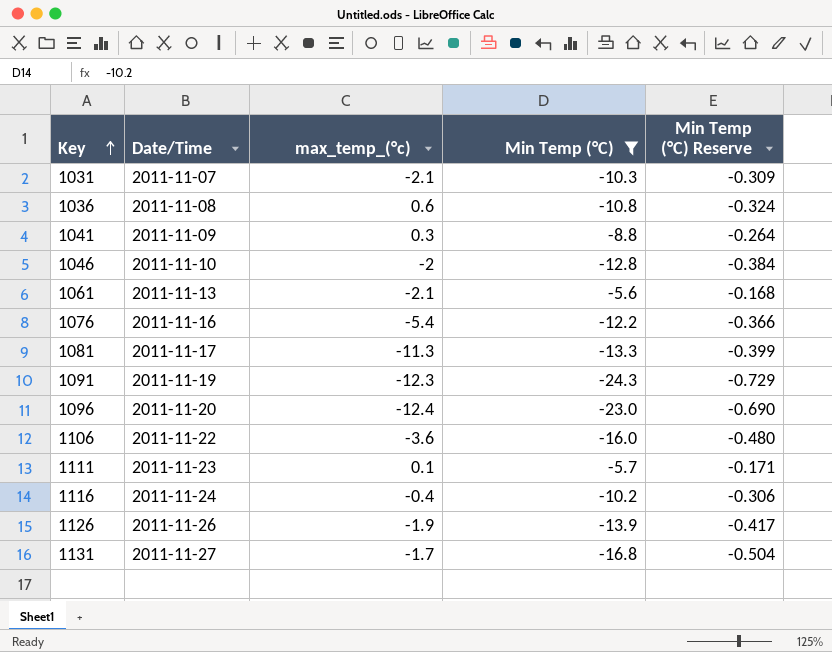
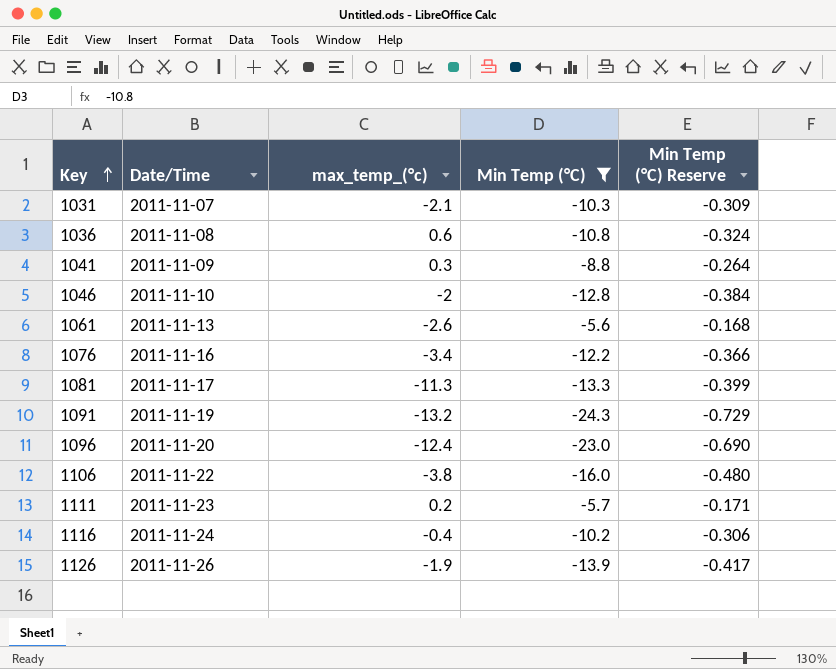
row 1131: 2011-11-27 | -1.7 | -16.8 | -0.504 -> none
1061 | max_temp_(°c): -2.1 -> -2.6
1076 | max_temp_(°c): -5.4 -> -3.4
1091 | max_temp_(°c): -12.3 -> -13.2
1106 | max_temp_(°c): -3.6 -> -3.8
1111 | max_temp_(°c): 0.1 -> 0.2

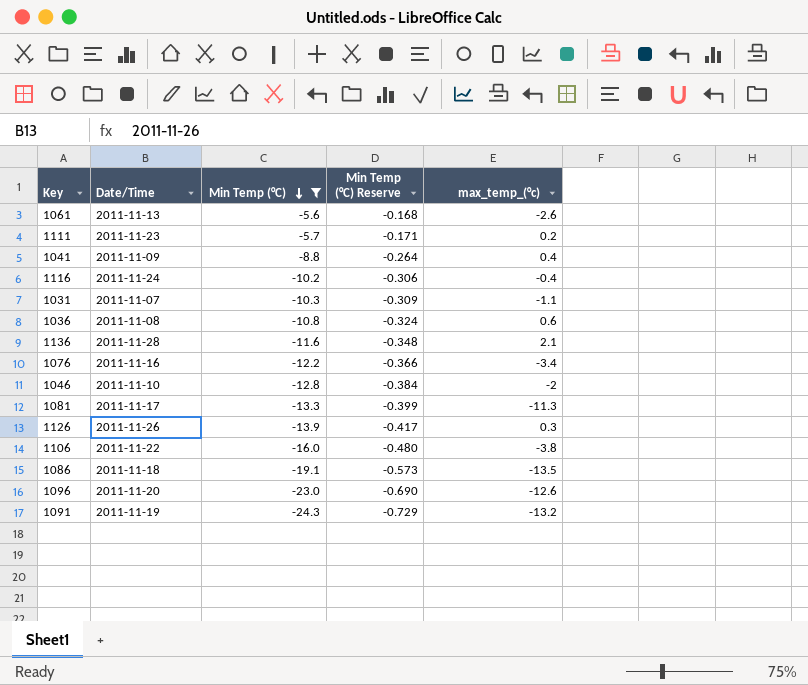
row order: Key ascending -> Min Temp (°C) descending
column max_temp_(°c) | position: 3 -> 5
1041 | max_temp_(°c): 0.3 -> 0.4
1031 | max_temp_(°c): -2.1 -> -1.1
row 1136: none -> 2011-11-28 | -11.6 | -0.348 | 2.1
1126 | max_temp_(°c): -1.9 -> 0.3
row 1086: none -> 2011-11-18 | -19.1 | -0.573 | -13.5
1096 | max_temp_(°c): -12.4 -> -12.6

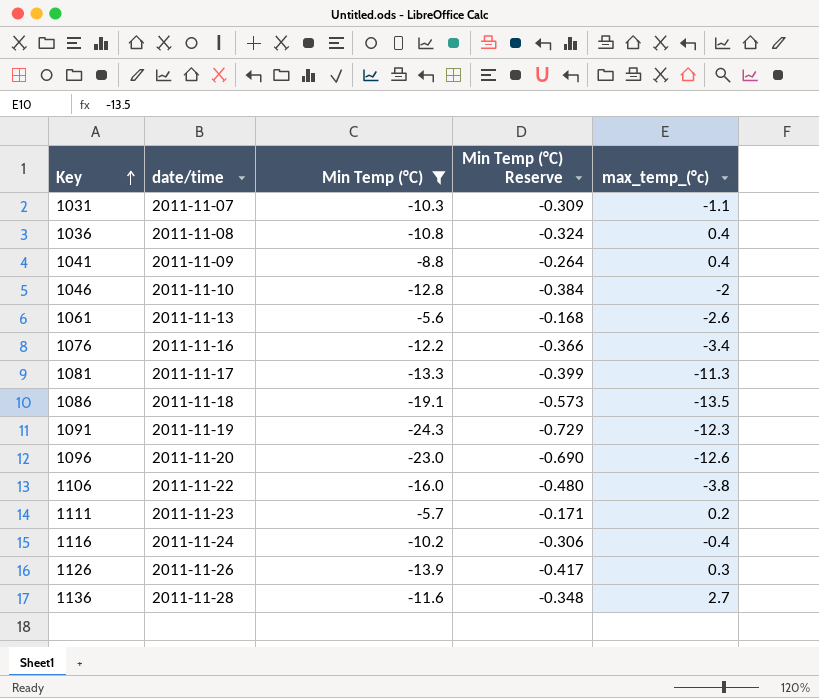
row order: Min Temp (°C) descending -> Key ascending
column name: Date/Time -> date/time
1036 | max_temp_(°c): 0.6 -> 0.4
1091 | max_temp_(°c): -13.2 -> -12.3
1136 | max_temp_(°c): 2.1 -> 2.7

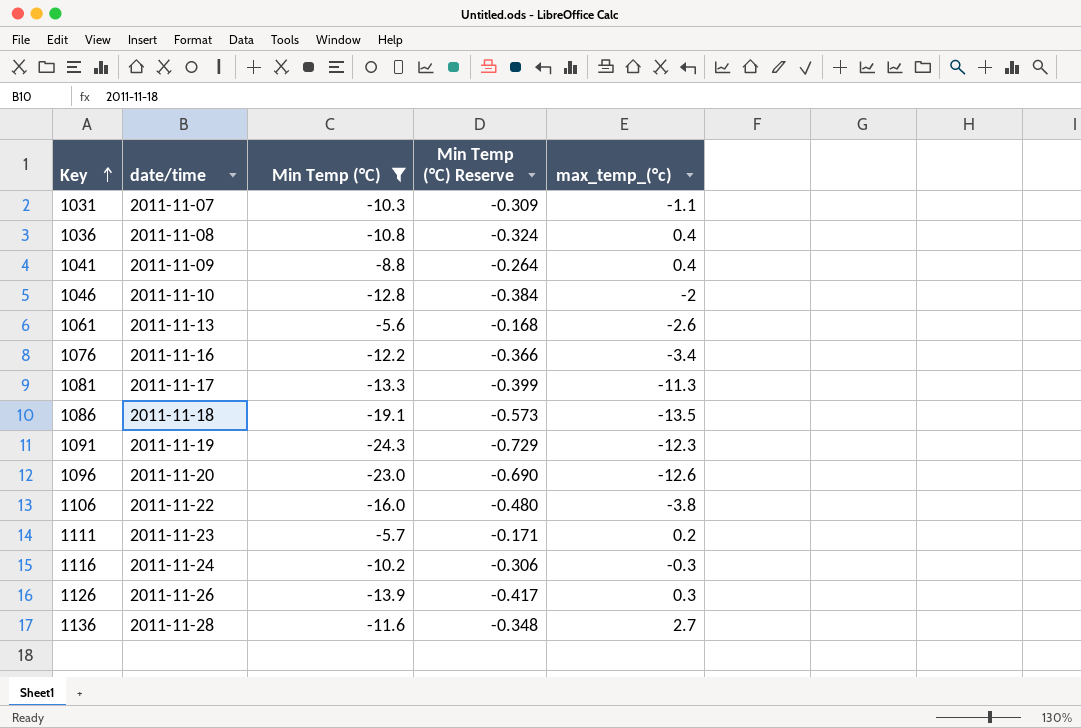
1116 | max_temp_(°c): -0.4 -> -0.3

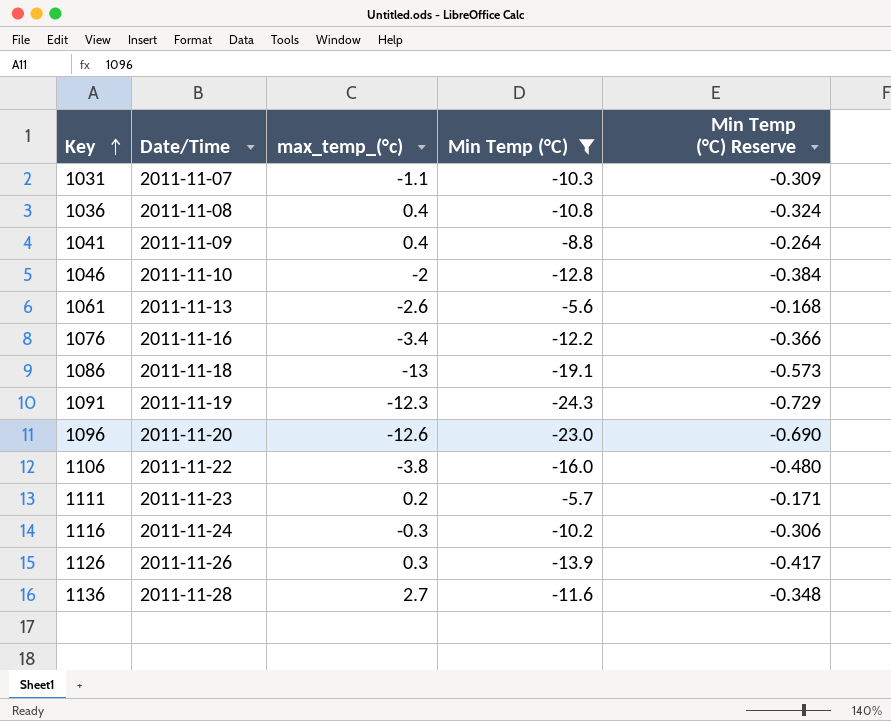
column name: date/time -> Date/Time
column max_temp_(°c) | position: 5 -> 3
row 1081: 2011-11-17 | -13.3 | -0.399 | -11.3 -> none
1086 | max_temp_(°c): -13.5 -> -13

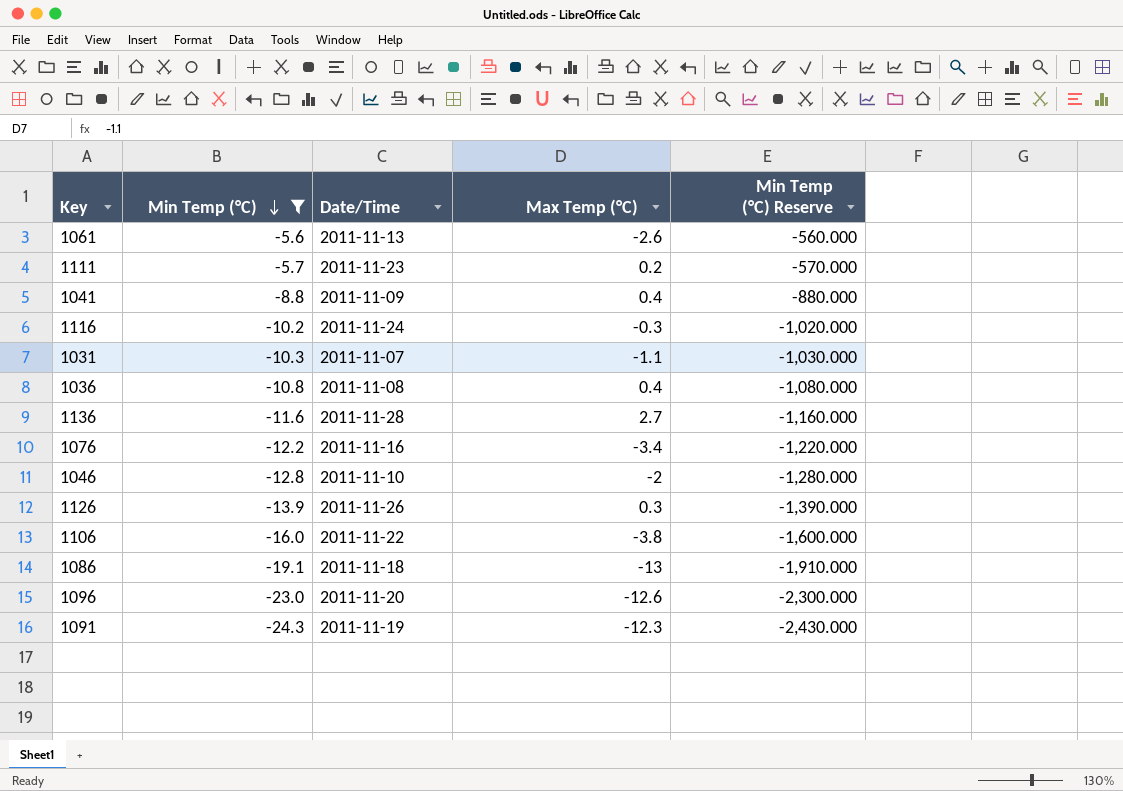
row order: Key ascending -> Min Temp (°C) descending
column Min Temp (°C) | position: 4 -> 2
column name: max_temp_(°c) -> Max Temp (°C)
column Min Temp (°C) Reserve | formula: [Min Temp (°C)] * 0.03 -> [Min Temp (°C)] * 100

